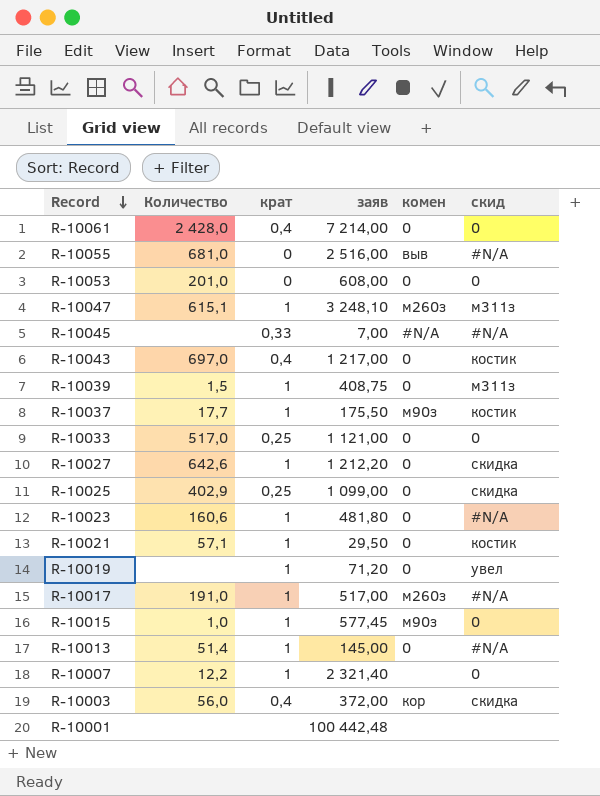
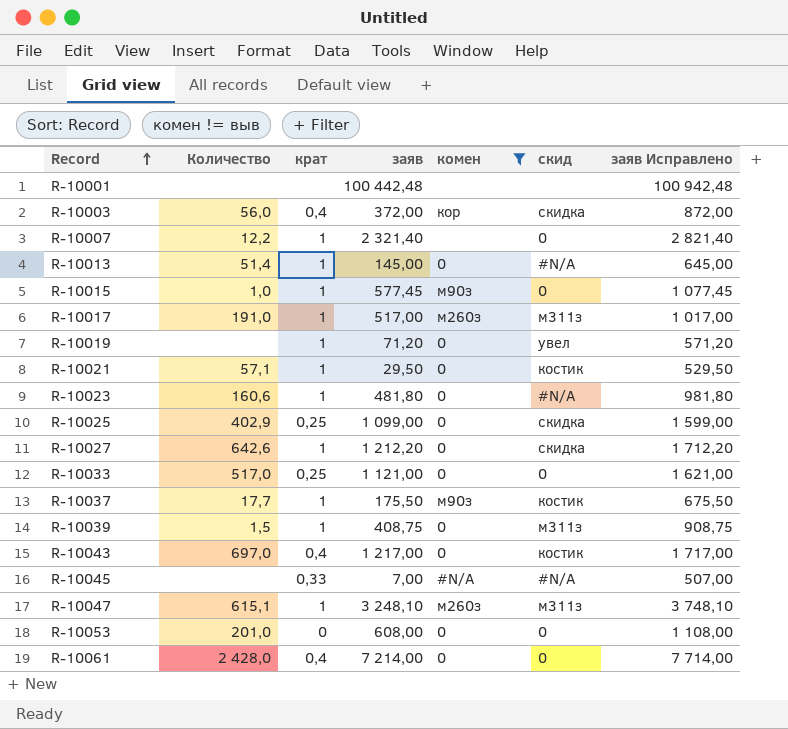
filter: none -> комен != выв
row order: Record descending -> Record ascending
column заяв Исправлено | formula: none -> [заяв] + 500
R-10017 | скид: #N/A -> м311з

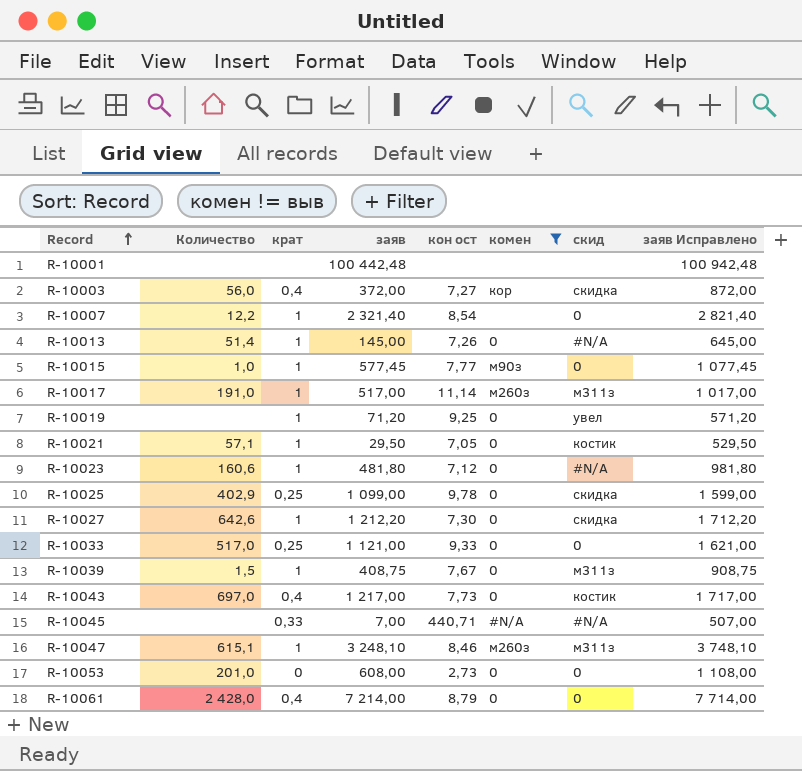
column кон ост | position: none -> 5
row R-10037: 17,7 | 1 | 175,50 | м90з | костик | 675,50 -> none

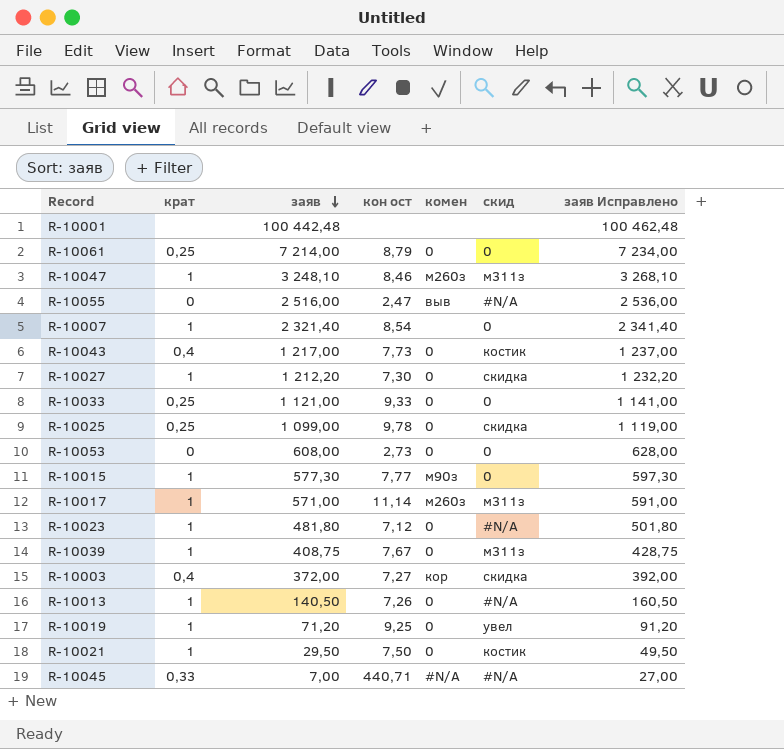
filter: комен != выв -> none
row order: Record ascending -> заяв descending
column Количество | position: 2 -> none
column заяв Исправлено | formula: [заяв] + 500 -> [заяв] + 20
R-10061 | крат: 0,4 -> 0,25
R-10015 | заяв: 577,45 -> 577,30
R-10017 | заяв: 517,00 -> 571,00
R-10013 | заяв: 145,00 -> 140,50
R-10021 | кон ост: 7,05 -> 7,50

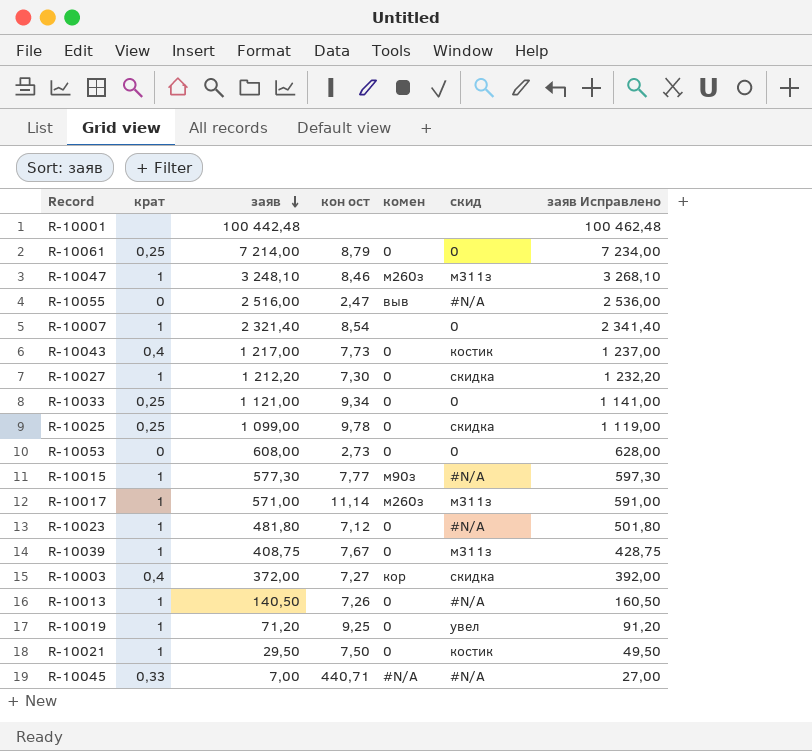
R-10033 | кон ост: 9,33 -> 9,34
R-10015 | скид: 0 -> #N/A

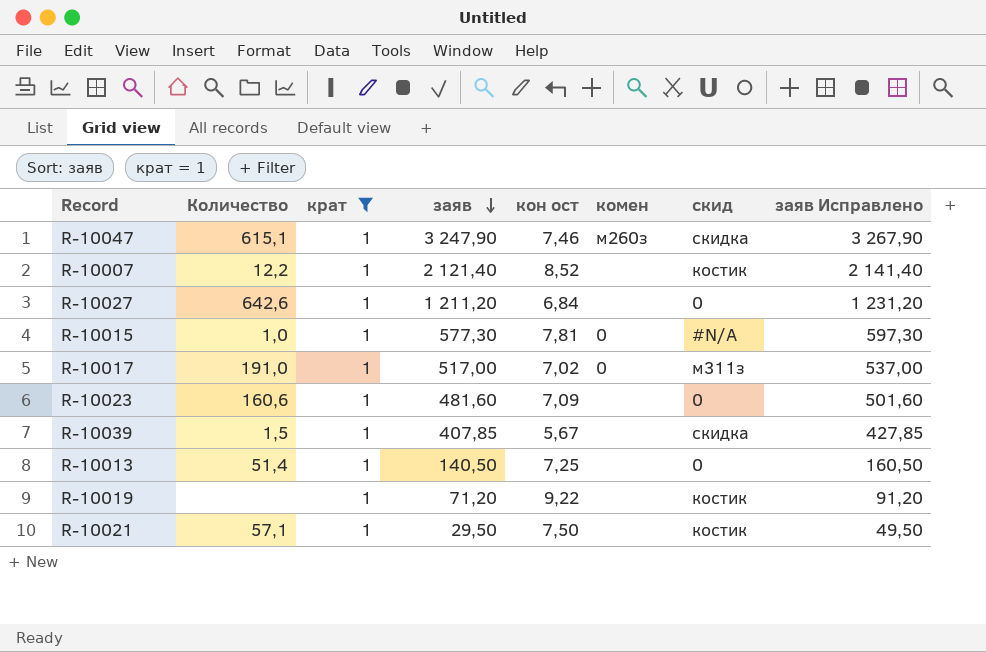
filter: none -> крат = 1
column Количество | position: none -> 2
R-10047 | заяв: 3 248,10 -> 3 247,90
R-10047 | кон ост: 8,46 -> 7,46
R-10047 | скид: м311з -> скидка
R-10047 | заяв Исправлено: 3 268,10 -> 3 267,90
R-10007 | заяв: 2 321,40 -> 2 121,40
R-10007 | кон ост: 8,54 -> 8,52
R-10007 | скид: 0 -> костик
R-10007 | заяв Исправлено: 2 341,40 -> 2 141,40
R-10027 | заяв: 1 212,20 -> 1 211,20
R-10027 | кон ост: 7,30 -> 6,84
R-10027 | комен: 0 -> none
R-10027 | скид: скидка -> 0
R-10027 | заяв Исправлено: 1 232,20 -> 1 231,20
R-10015 | кон ост: 7,77 -> 7,81
R-10015 | комен: м90з -> 0
R-10017 | заяв: 571,00 -> 517,00
R-10017 | кон ост: 11,14 -> 7,02
R-10017 | комен: м260з -> 0
R-10017 | заяв Исправлено: 591,00 -> 537,00
R-10023 | заяв: 481,80 -> 481,60
R-10023 | кон ост: 7,12 -> 7,09
R-10023 | комен: 0 -> none
R-10023 | скид: #N/A -> 0
R-10023 | заяв Исправлено: 501,80 -> 501,60
R-10039 | заяв: 408,75 -> 407,85
R-10039 | кон ост: 7,67 -> 5,67
R-10039 | комен: 0 -> none
R-10039 | скид: м311з -> скидка
R-10039 | заяв Исправлено: 428,75 -> 427,85
R-10013 | кон ост: 7,26 -> 7,25
R-10013 | комен: 0 -> none
R-10013 | скид: #N/A -> 0
R-10019 | кон ост: 9,25 -> 9,22
R-10019 | комен: 0 -> none
R-10019 | скид: увел -> костик
R-10021 | комен: 0 -> none

